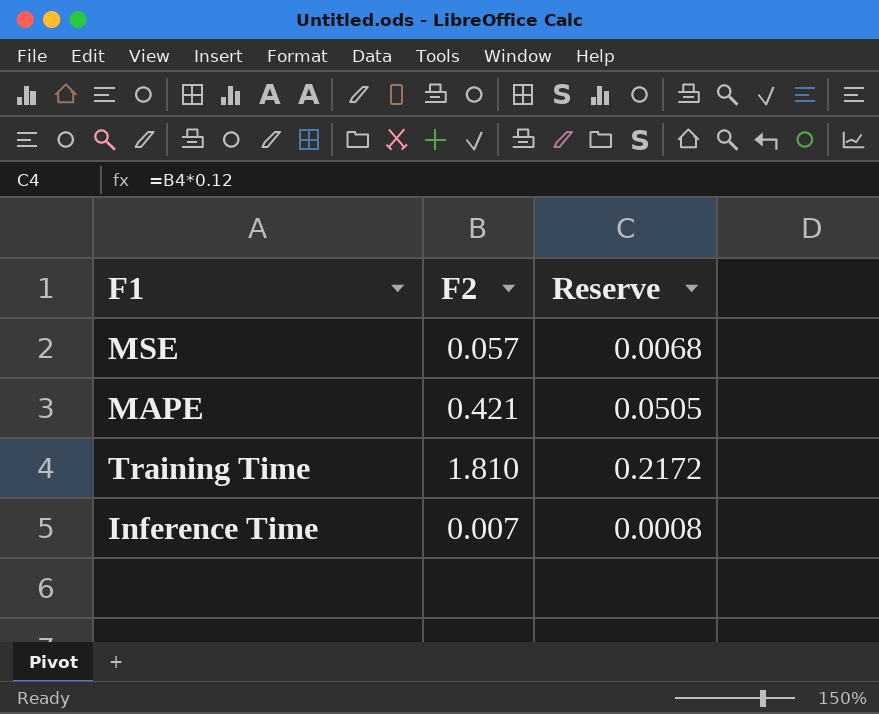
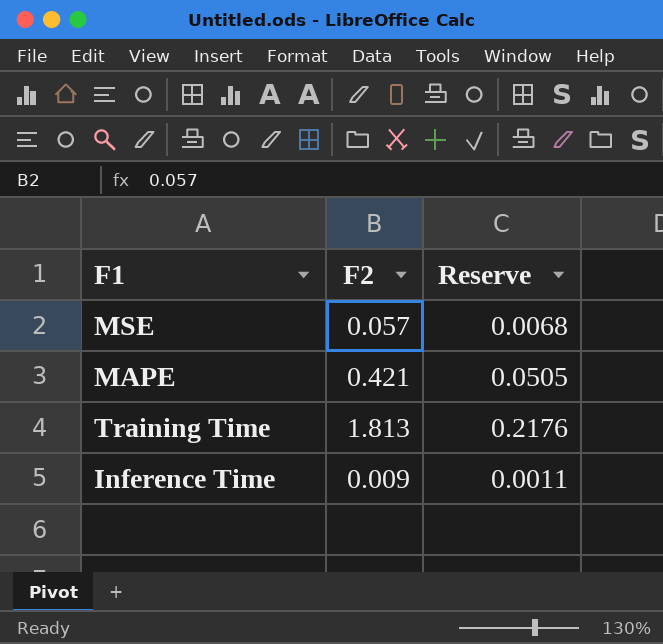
Training Time | F2: 1.810 -> 1.813
Training Time | Reserve: 0.2172 -> 0.2176
Inference Time | F2: 0.007 -> 0.009
Inference Time | Reserve: 0.0008 -> 0.0011

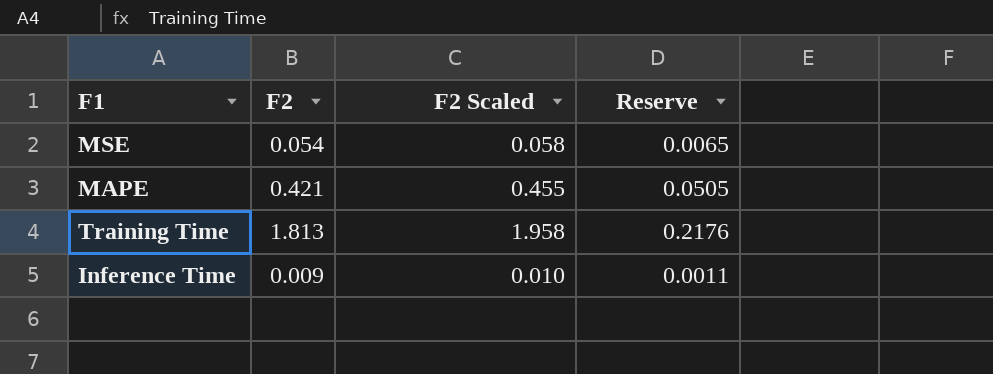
column F2 Scaled | formula: none -> [F2] * 1.08
MSE | F2: 0.057 -> 0.054
MSE | Reserve: 0.0068 -> 0.0065

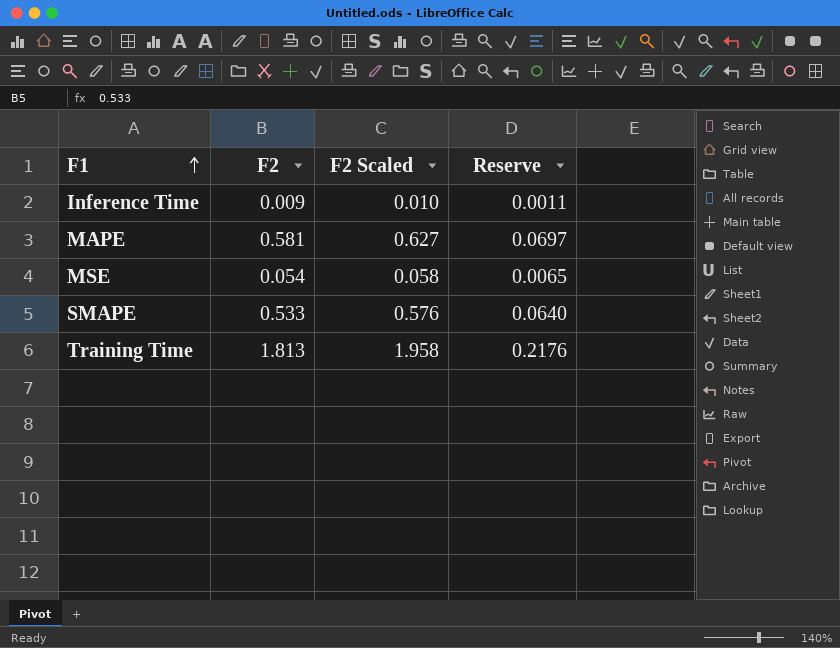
row order: none -> F1 ascending
MAPE | F2: 0.421 -> 0.581
MAPE | F2 Scaled: 0.455 -> 0.627
MAPE | Reserve: 0.0505 -> 0.0697
row SMAPE: none -> 0.533 | 0.576 | 0.0640

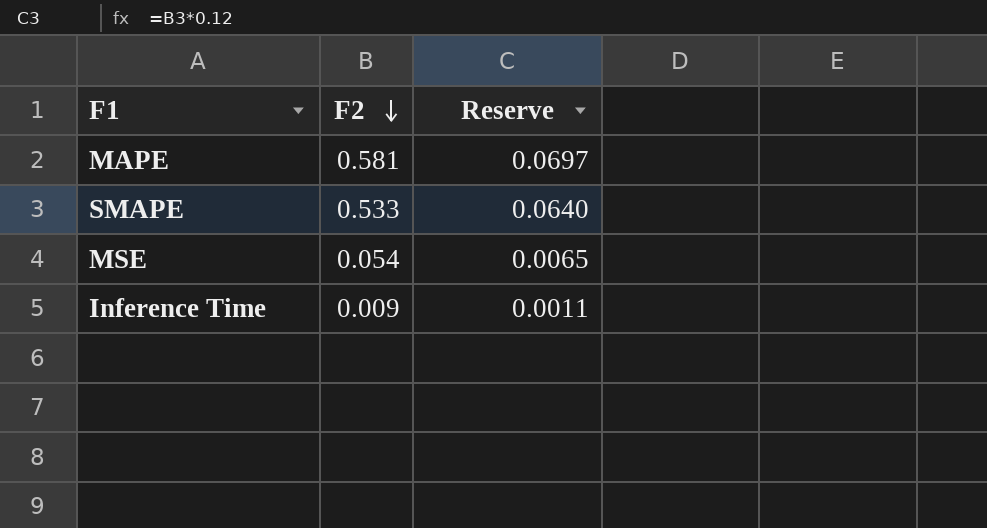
row order: F1 ascending -> F2 descending
column F2 Scaled | formula: [F2] * 1.08 -> none
row Training Time: 1.813 | 1.958 | 0.2176 -> none

